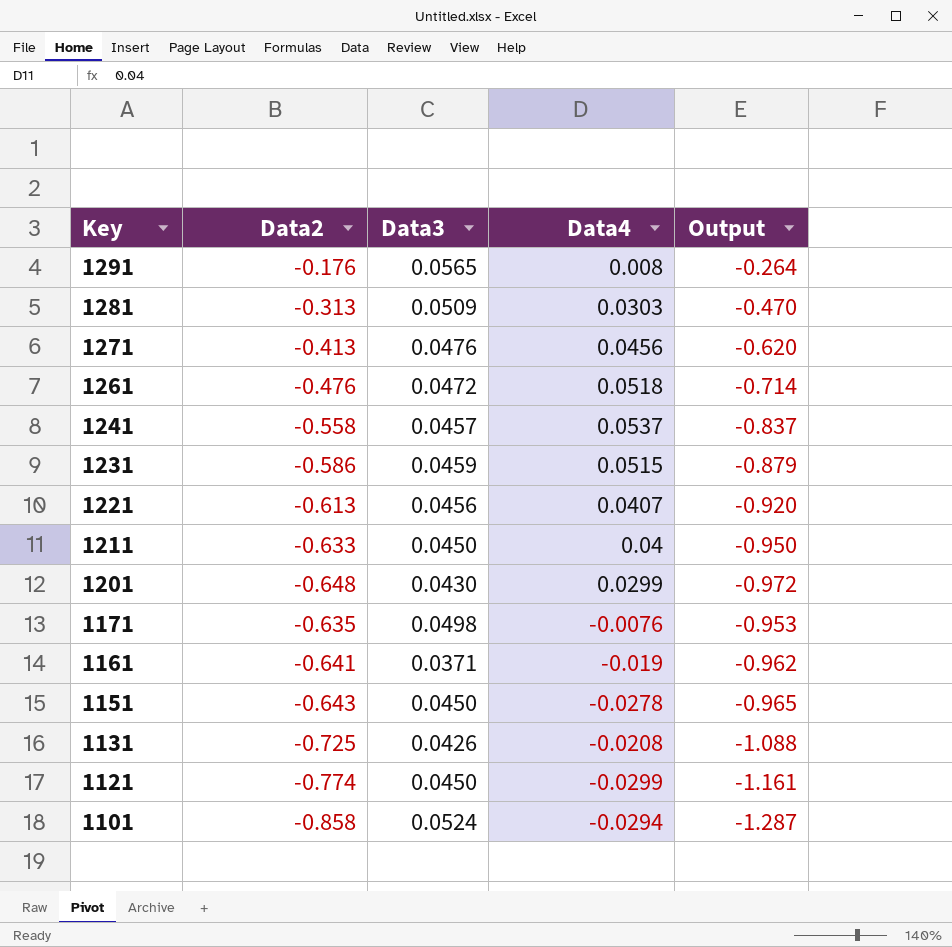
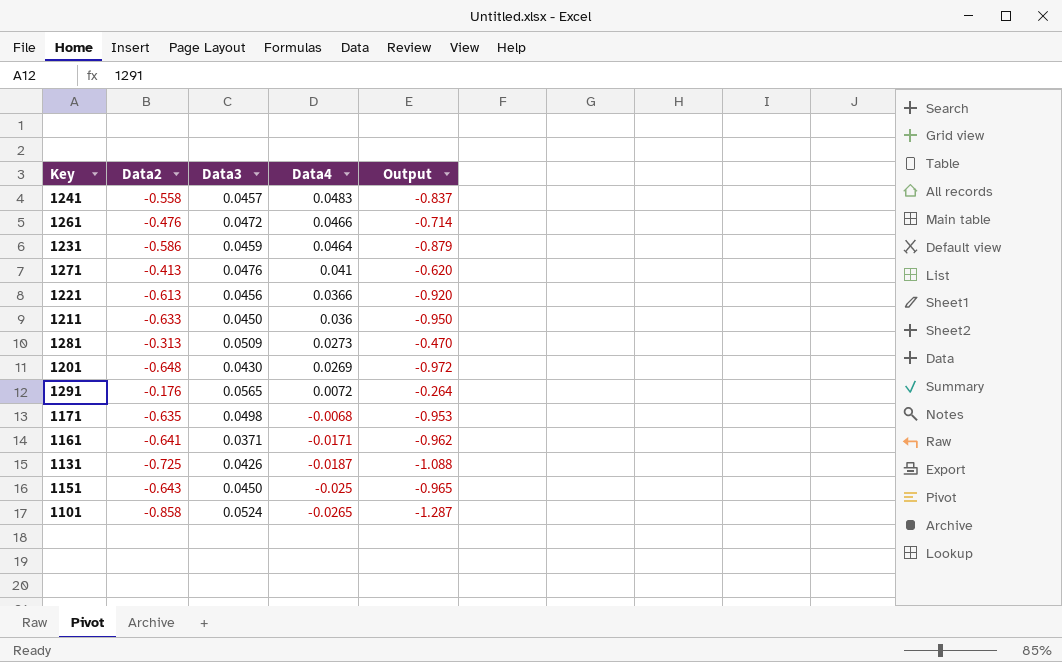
row order: Key descending -> Data4 descending
row 1121: -0.774 | 0.0450 | -0.0299 | -1.161 -> none
1241 | Data4: 0.0537 -> 0.0483
1261 | Data4: 0.0518 -> 0.0466
1231 | Data4: 0.0515 -> 0.0464
1271 | Data4: 0.0456 -> 0.041
1221 | Data4: 0.0407 -> 0.0366
1211 | Data4: 0.04 -> 0.036
1281 | Data4: 0.0303 -> 0.0273
1201 | Data4: 0.0299 -> 0.0269
1291 | Data4: 0.008 -> 0.0072
1171 | Data4: -0.0076 -> -0.0068
1161 | Data4: -0.019 -> -0.0171
1131 | Data4: -0.0208 -> -0.0187
1151 | Data4: -0.0278 -> -0.025
1101 | Data4: -0.0294 -> -0.0265

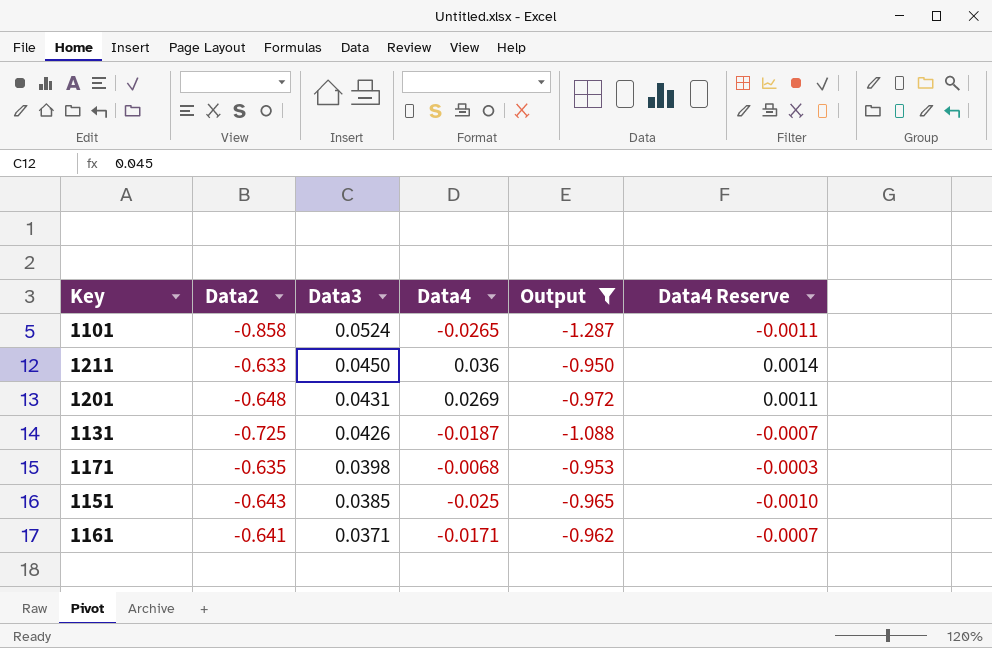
filter: none -> Output <= -0.950
row order: Data4 descending -> Data3 descending
column Data4 Reserve | formula: none -> [Data4] * 0.04
1201 | Data3: 0.0430 -> 0.0431
1171 | Data3: 0.0498 -> 0.0398
1151 | Data3: 0.0450 -> 0.0385

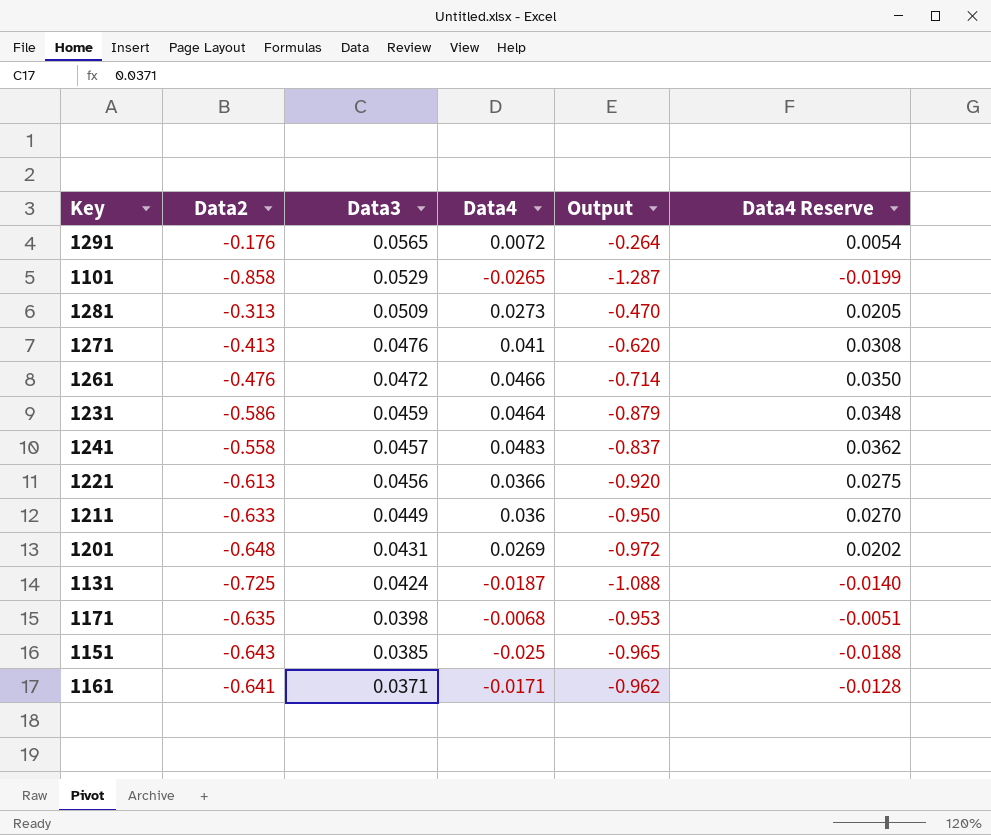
filter: Output <= -0.950 -> none
column Data4 Reserve | formula: [Data4] * 0.04 -> [Data4] * 0.75
1101 | Data3: 0.0524 -> 0.0529
1211 | Data3: 0.0450 -> 0.0449
1131 | Data3: 0.0426 -> 0.0424

